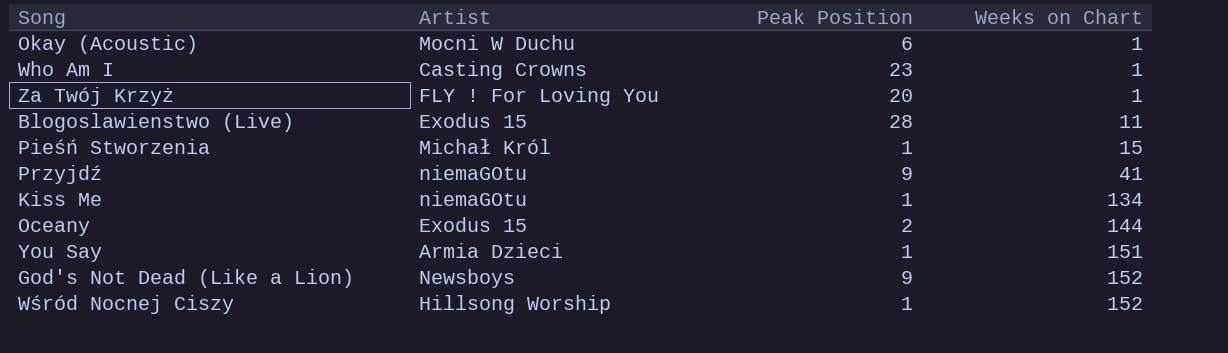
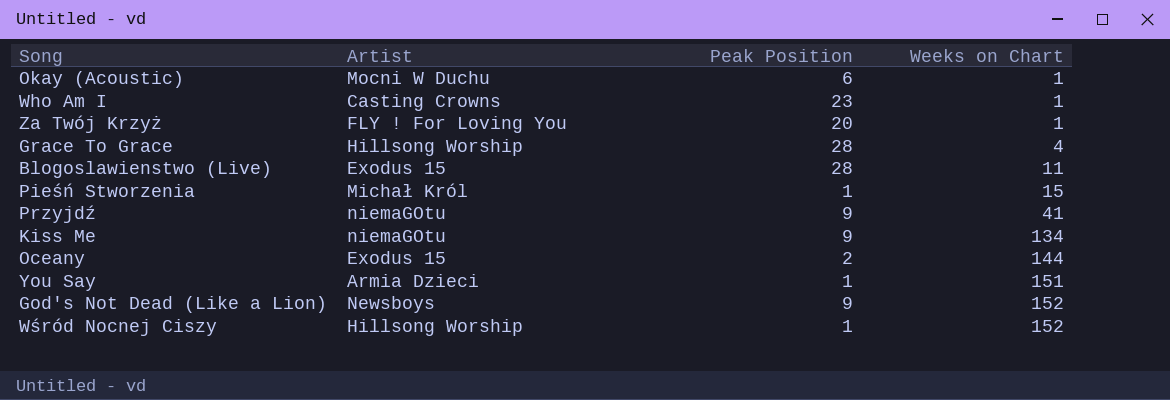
row Grace To Grace: none -> Hillsong Worship | 28 | 4
Kiss Me | Peak Position: 1 -> 9

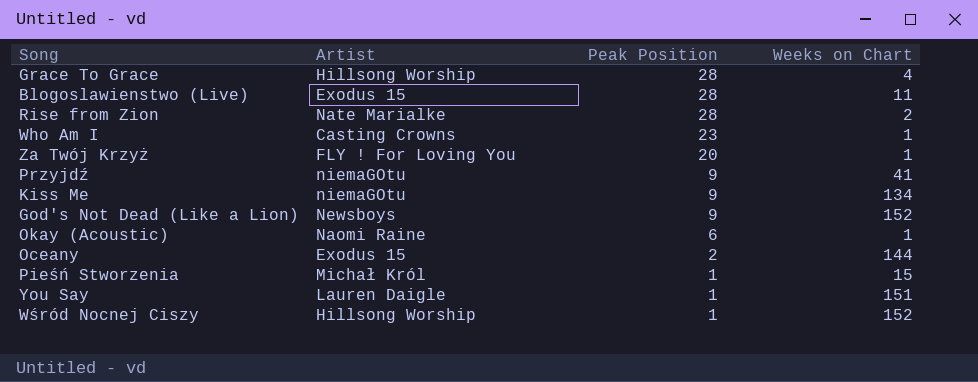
row order: Weeks on Chart ascending -> Peak Position descending
row Rise from Zion: none -> Nate Marialke | 28 | 2
Okay (Acoustic) | Artist: Mocni W Duchu -> Naomi Raine
You Say | Artist: Armia Dzieci -> Lauren Daigle

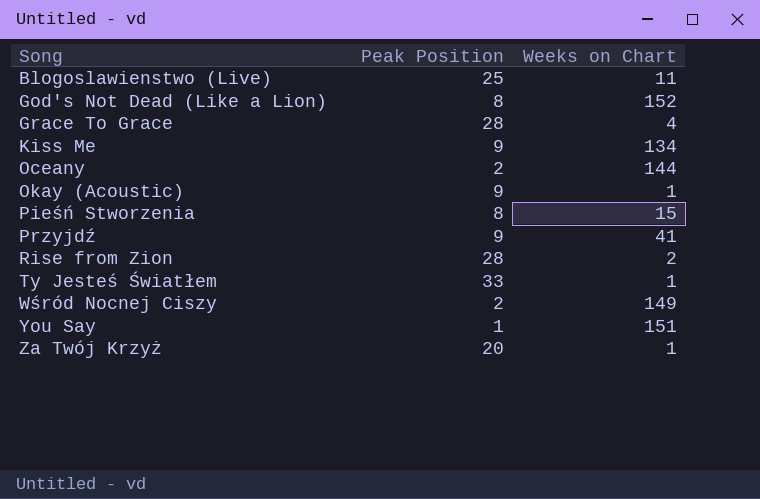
row order: Peak Position descending -> Song ascending
column Artist | position: 2 -> none
row Who Am I: Casting Crowns | 23 | 1 -> none
Blogoslawienstwo (Live) | Peak Position: 28 -> 25
God's Not Dead (Like a Lion) | Peak Position: 9 -> 8
Okay (Acoustic) | Peak Position: 6 -> 9
Pieśń Stworzenia | Peak Position: 1 -> 8
row Ty Jesteś Światłem: none -> 33 | 1
Wśród Nocnej Ciszy | Peak Position: 1 -> 2
Wśród Nocnej Ciszy | Weeks on Chart: 152 -> 149

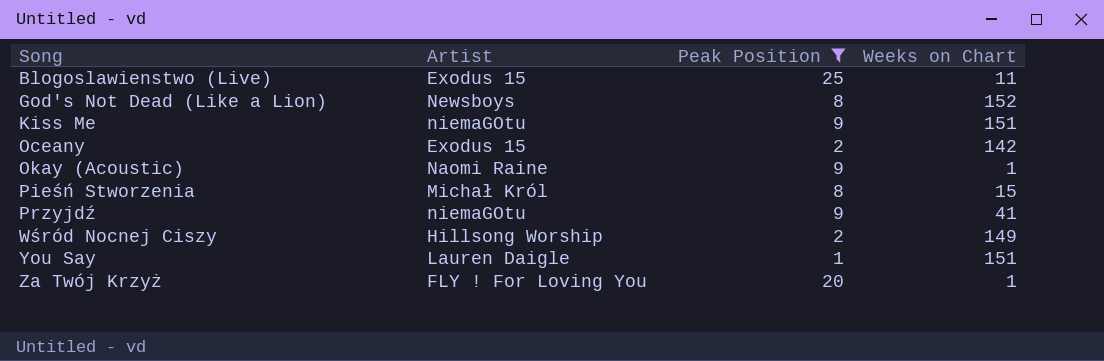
filter: none -> Peak Position <= 25
column Artist | position: none -> 2
Kiss Me | Weeks on Chart: 134 -> 151
Oceany | Weeks on Chart: 144 -> 142

